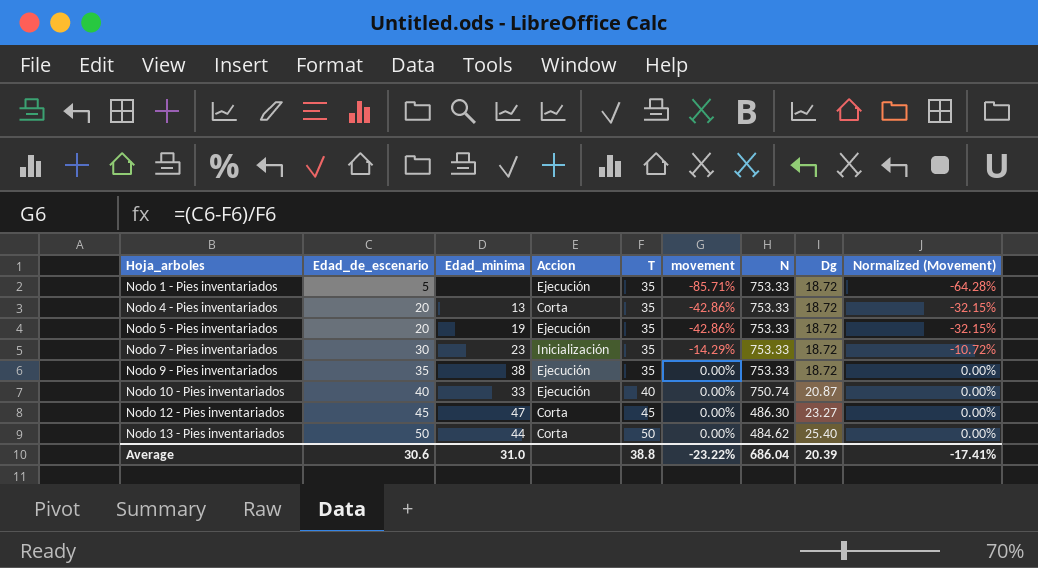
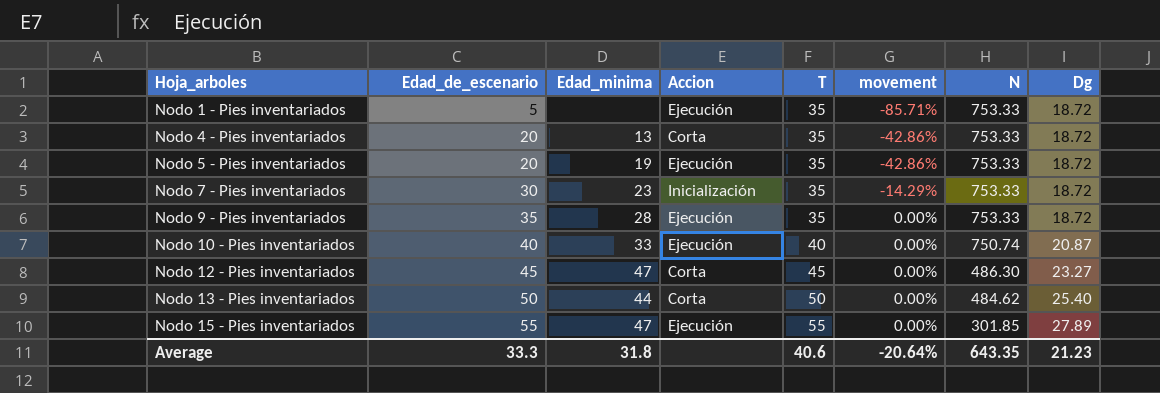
column Normalized (Movement) | formula: [movement] * 0.75 -> none
Nodo 9 - Pies inventariados | Edad_minima: 38 -> 28
row Nodo 15 - Pies inventariados: none -> 55 | 47 | Ejecución | 55 | 0.00% | 301.85 | 27.89
Average | Edad_de_escenario: 30.6 -> 33.3
Average | Edad_minima: 31.0 -> 31.8
Average | T: 38.8 -> 40.6
Average | movement: -23.22% -> -20.64%
Average | N: 686.04 -> 643.35
Average | Dg: 20.39 -> 21.23

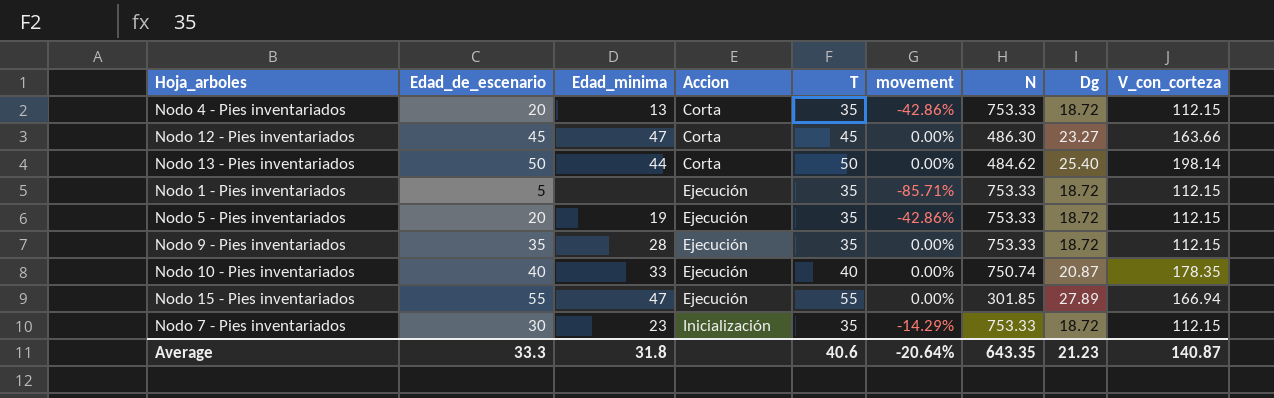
row order: Hoja_arboles ascending -> Accion ascending
column V_con_corteza | position: none -> 9

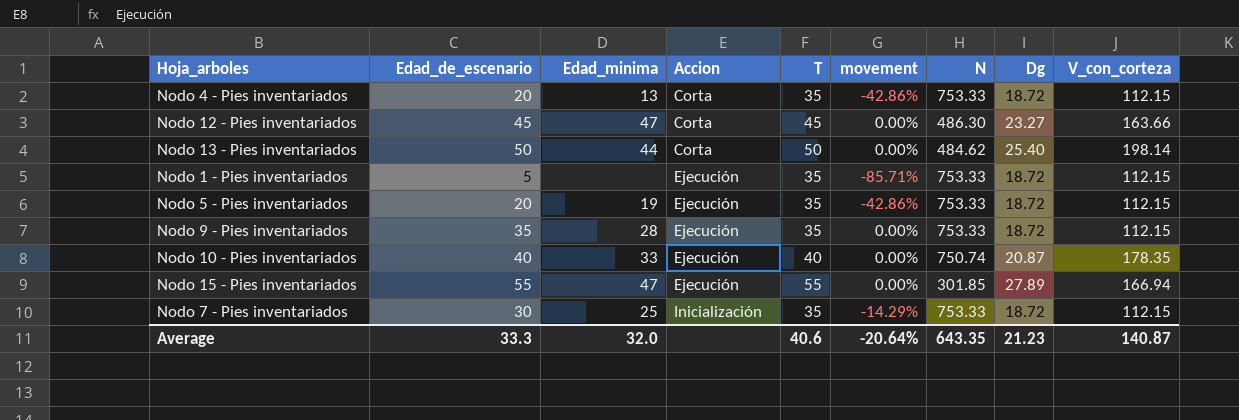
Nodo 7 - Pies inventariados | Edad_minima: 23 -> 25
Average | Edad_minima: 31.8 -> 32.0

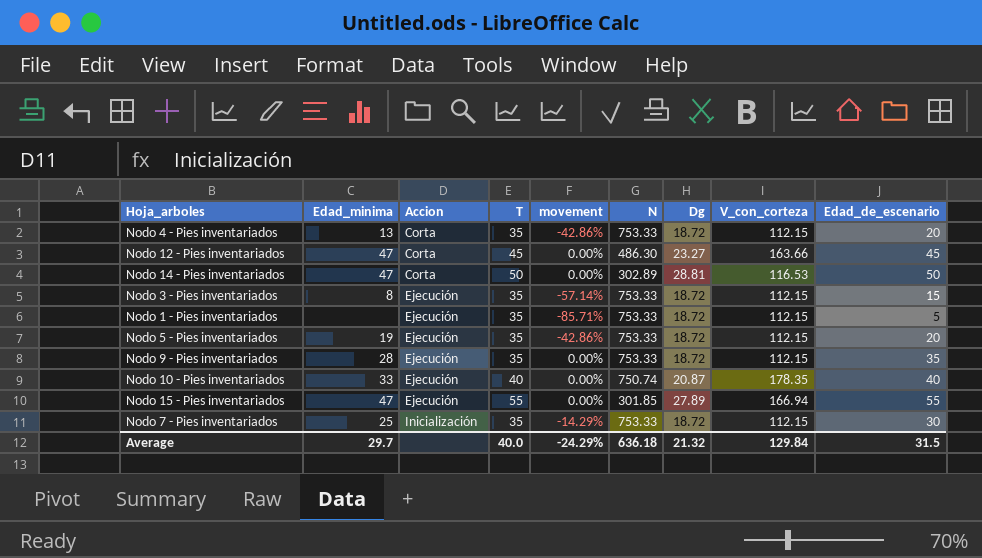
column Edad_de_escenario | position: 2 -> 9
row Nodo 13 - Pies inventariados: 50 | 44 | Corta | 50 | 0.00% | 484.62 | 25.40 | 198.14 -> none
row Nodo 14 - Pies inventariados: none -> 47 | Corta | 50 | 0.00% | 302.89 | 28.81 | 116.53 | 50
row Nodo 3 - Pies inventariados: none -> 8 | Ejecución | 35 | -57.14% | 753.33 | 18.72 | 112.15 | 15
Average | Edad_minima: 32.0 -> 29.7
Average | T: 40.6 -> 40.0
Average | movement: -20.64% -> -24.29%
Average | N: 643.35 -> 636.18
Average | Dg: 21.23 -> 21.32
Average | V_con_corteza: 140.87 -> 129.84
Average | Edad_de_escenario: 33.3 -> 31.5

